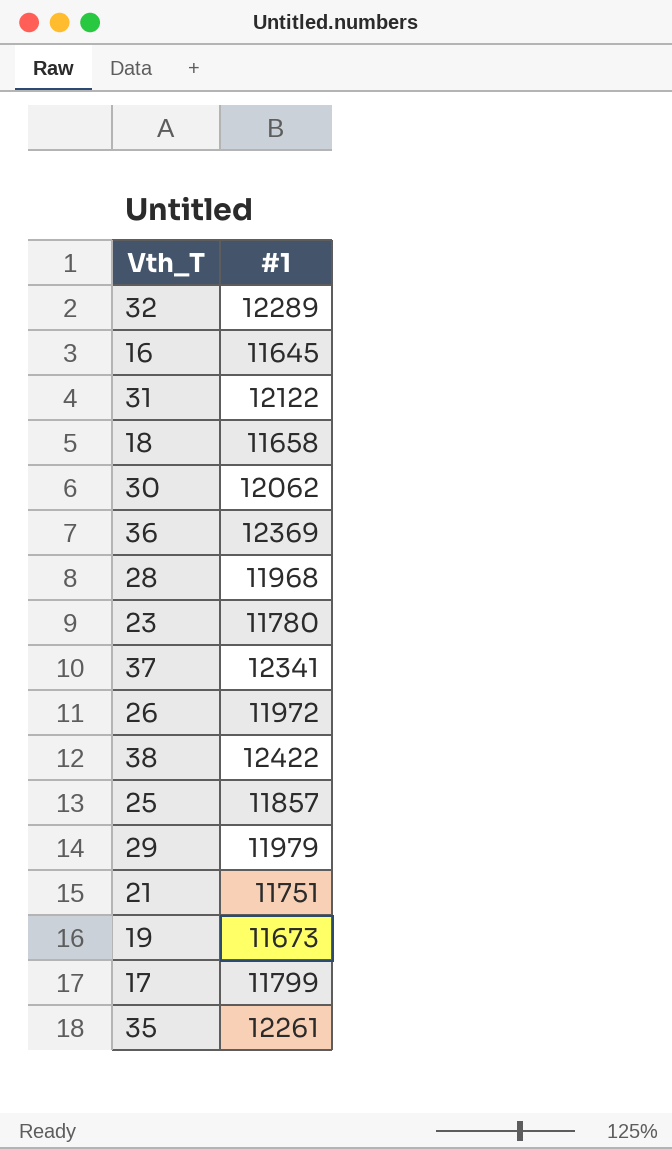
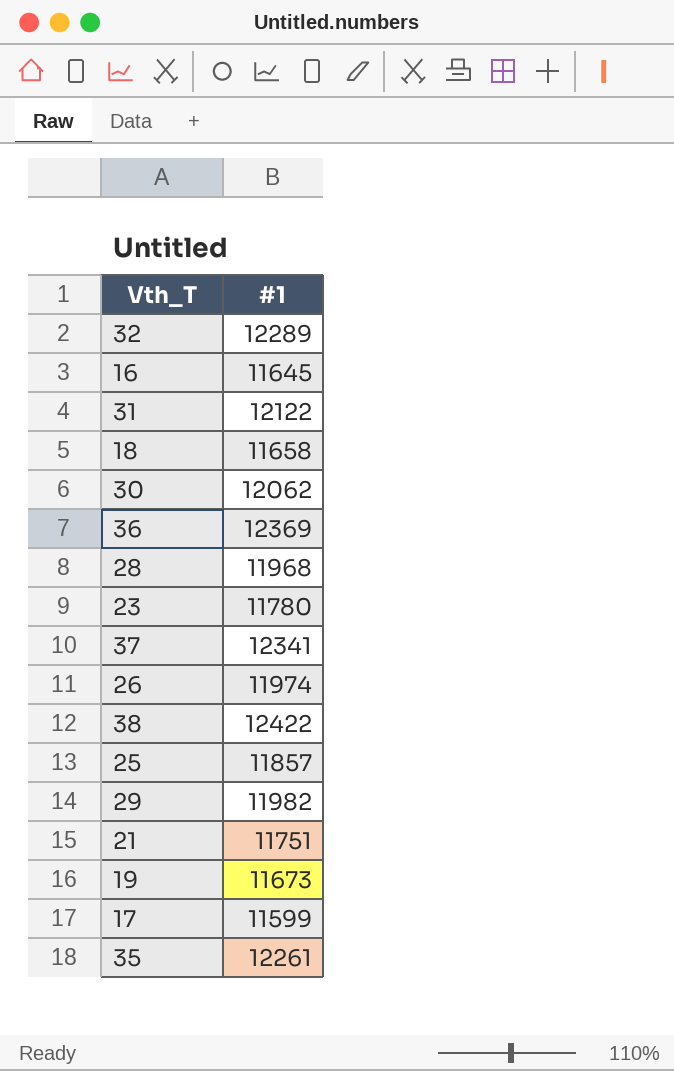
26 | #1: 11972 -> 11974
29 | #1: 11979 -> 11982
17 | #1: 11799 -> 11599

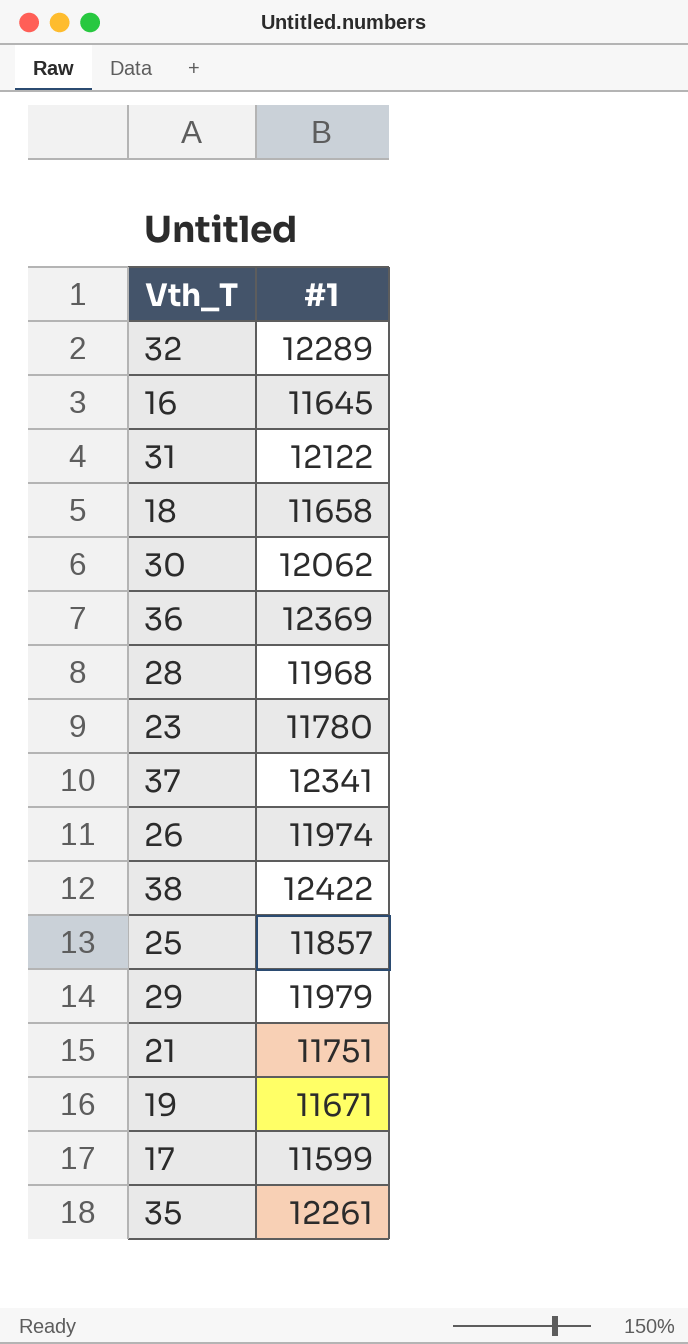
29 | #1: 11982 -> 11979
19 | #1: 11673 -> 11671

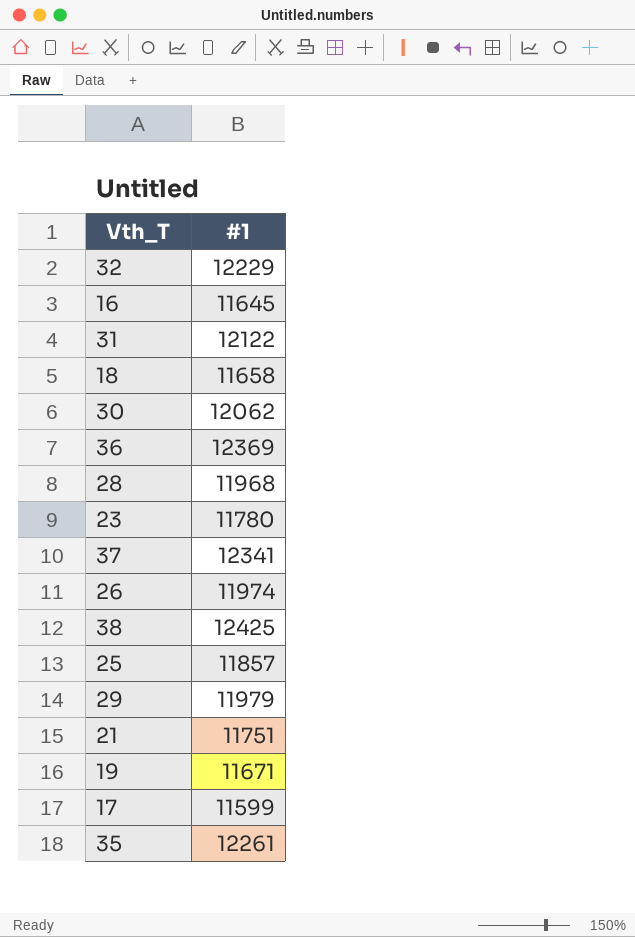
32 | #1: 12289 -> 12229
38 | #1: 12422 -> 12425

